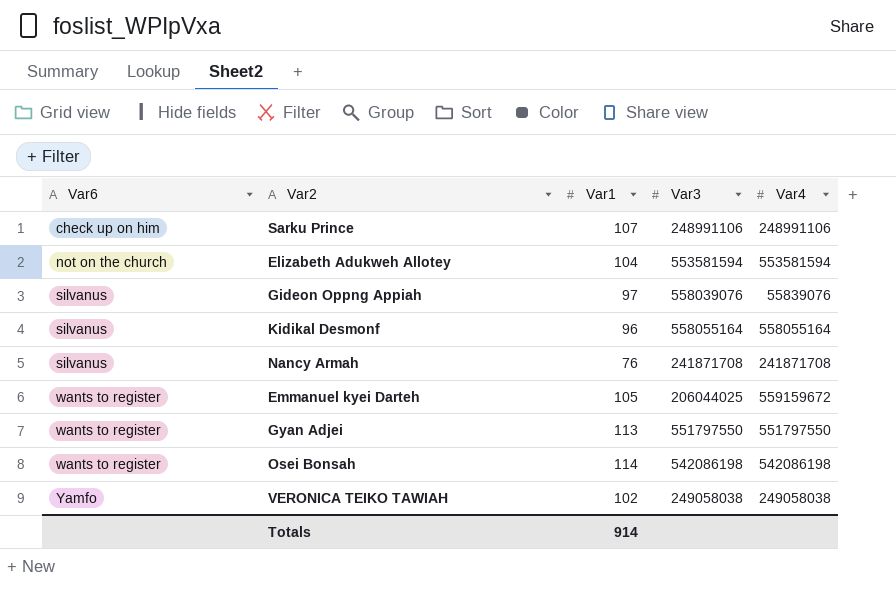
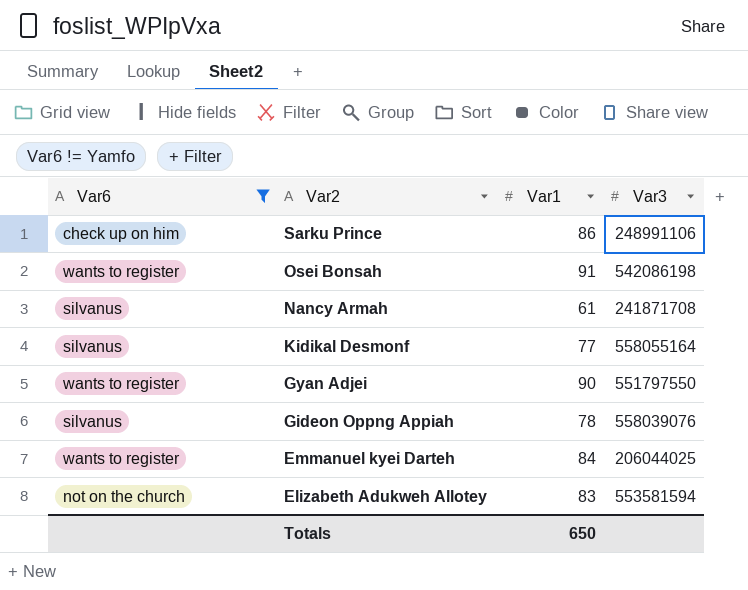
filter: none -> Var6 != Yamfo
row order: Var6 ascending -> Var2 descending
column Var4 | position: 5 -> none
Sarku Prince | Var1: 107 -> 86
Osei Bonsah | Var1: 114 -> 91
Nancy Armah | Var1: 76 -> 61
Kidikal Desmonf | Var1: 96 -> 77
Gyan Adjei | Var1: 113 -> 90
Gideon Oppng Appiah | Var1: 97 -> 78
Emmanuel kyei Darteh | Var1: 105 -> 84
Elizabeth Adukweh Allotey | Var1: 104 -> 83
Totals | Var1: 914 -> 650

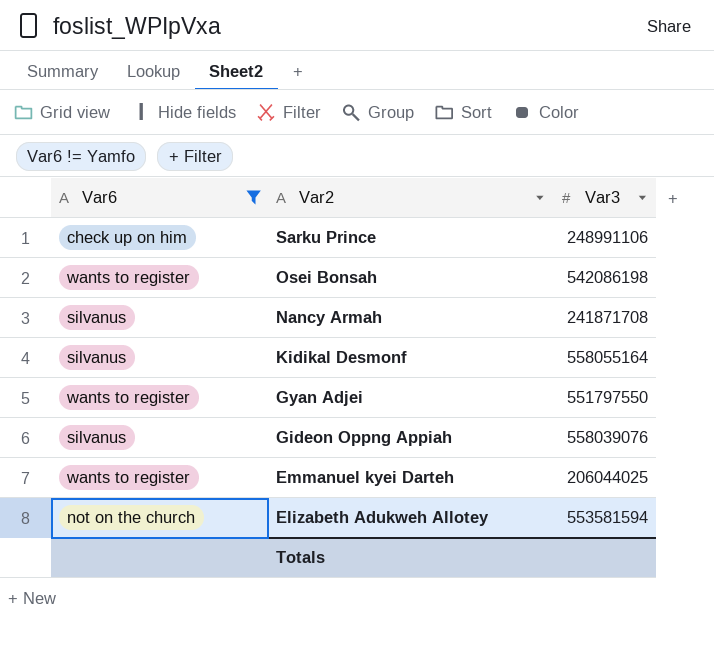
column Var1 | position: 3 -> none

